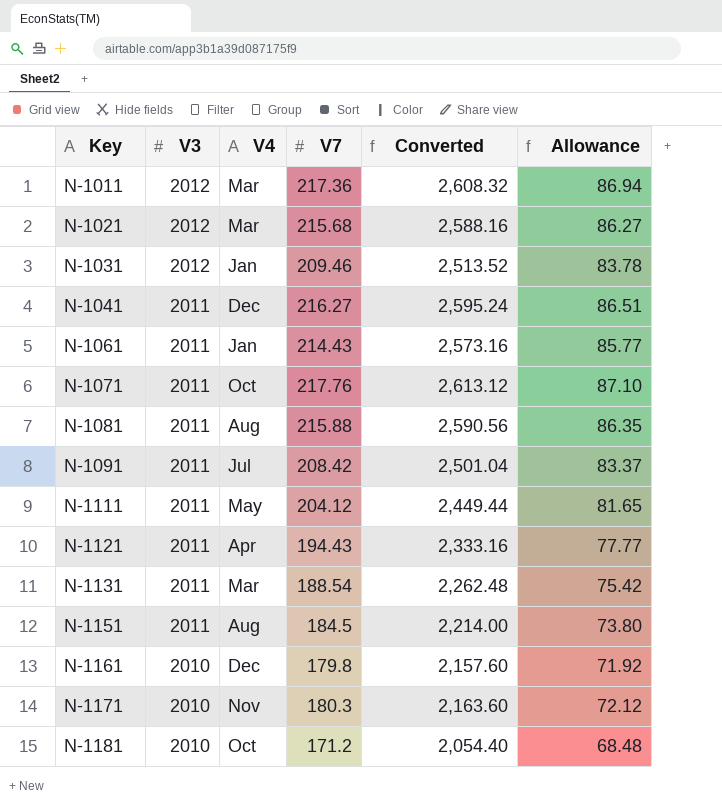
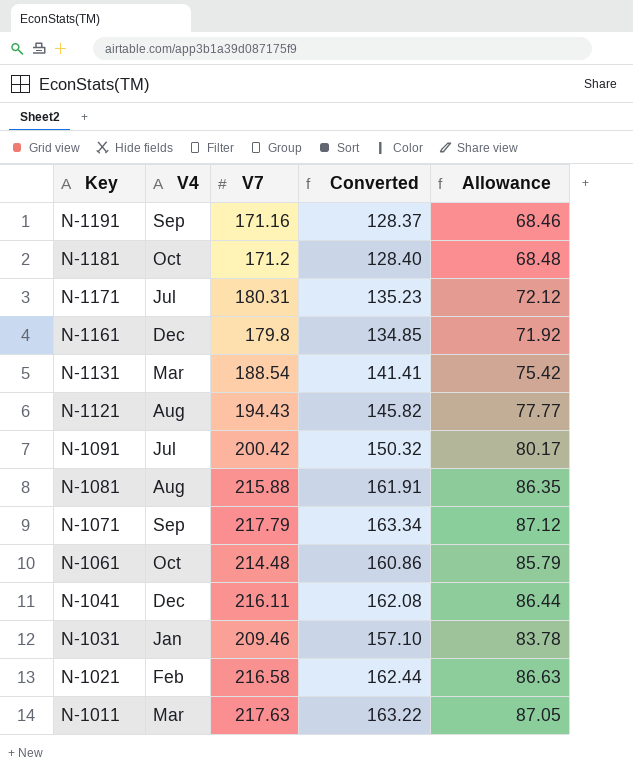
row order: Key ascending -> Key descending
column V3 | position: 2 -> none
column Converted | formula: [V7] * 12 -> [V7] * 0.75
row N-1111: 2011 | May | 204.12 | 2,449.44 | 81.65 -> none
row N-1151: 2011 | Aug | 184.5 | 2,214.00 | 73.80 -> none
row N-1191: none -> Sep | 171.16 | 128.37 | 68.46
N-1171 | V4: Nov -> Jul
N-1171 | V7: 180.3 -> 180.31
N-1121 | V4: Apr -> Aug
N-1091 | V7: 208.42 -> 200.42
N-1091 | Allowance: 83.37 -> 80.17
N-1071 | V4: Oct -> Sep
N-1071 | V7: 217.76 -> 217.79
N-1071 | Allowance: 87.10 -> 87.12
N-1061 | V4: Jan -> Oct
N-1061 | V7: 214.43 -> 214.48
N-1061 | Allowance: 85.77 -> 85.79
N-1041 | V7: 216.27 -> 216.11
N-1041 | Allowance: 86.51 -> 86.44
N-1021 | V4: Mar -> Feb
N-1021 | V7: 215.68 -> 216.58
N-1021 | Allowance: 86.27 -> 86.63
N-1011 | V7: 217.36 -> 217.63
N-1011 | Allowance: 86.94 -> 87.05

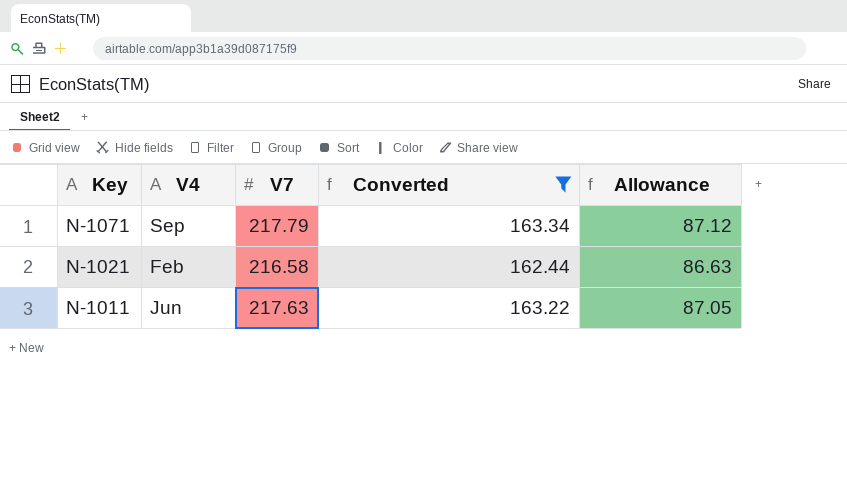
filter: none -> Converted >= 162.44
N-1011 | V4: Mar -> Jun

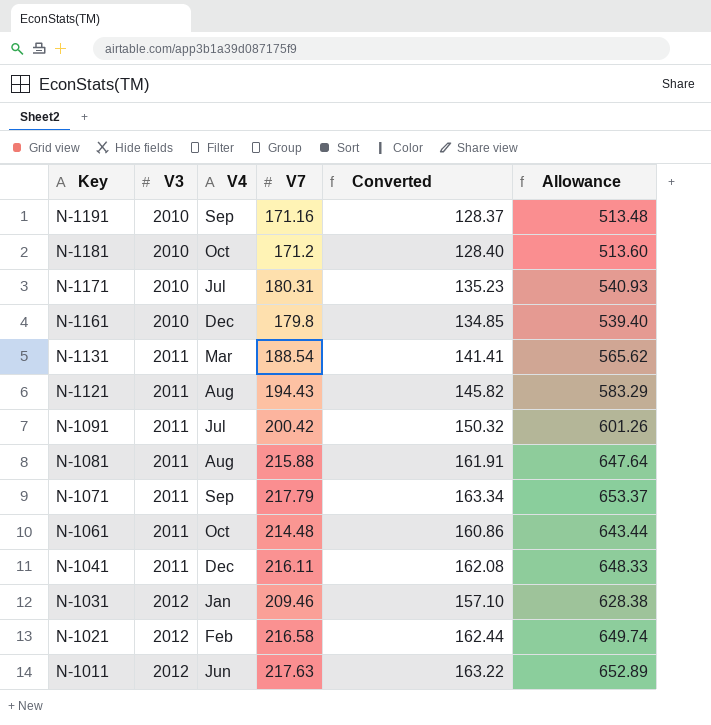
filter: Converted >= 162.44 -> none
column V3 | position: none -> 2
column Allowance | formula: [V7] * 0.4 -> [V7] * 3

